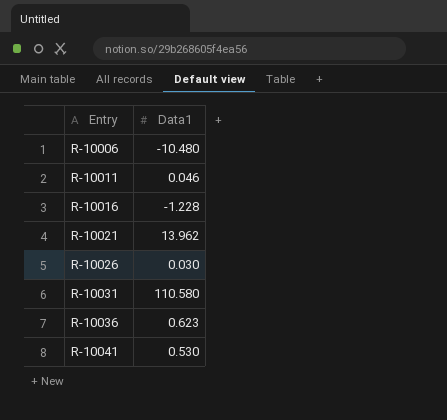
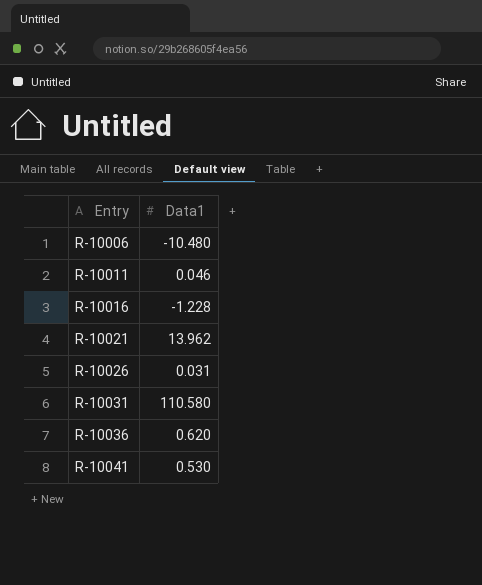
R-10026 | Data1: 0.030 -> 0.031
R-10036 | Data1: 0.623 -> 0.620

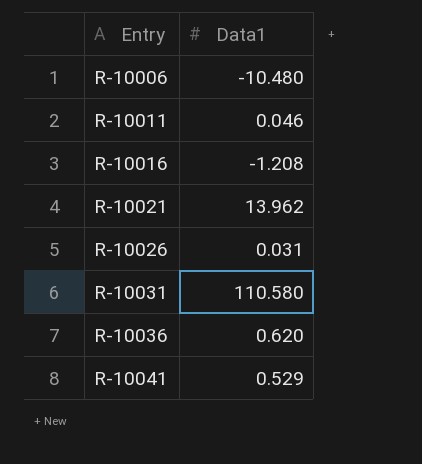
R-10016 | Data1: -1.228 -> -1.208
R-10041 | Data1: 0.530 -> 0.529

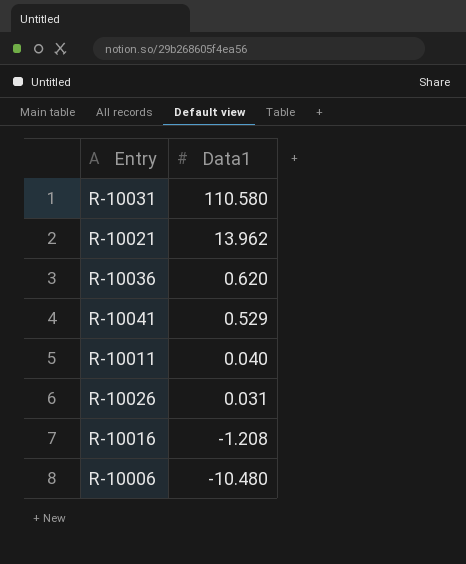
row order: Entry ascending -> Data1 descending
R-10011 | Data1: 0.046 -> 0.040

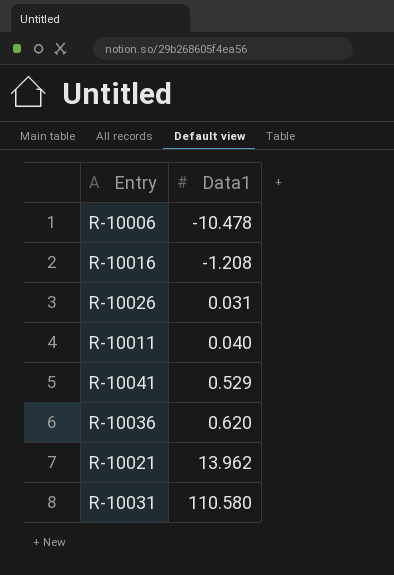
row order: Data1 descending -> Data1 ascending
R-10006 | Data1: -10.480 -> -10.478

